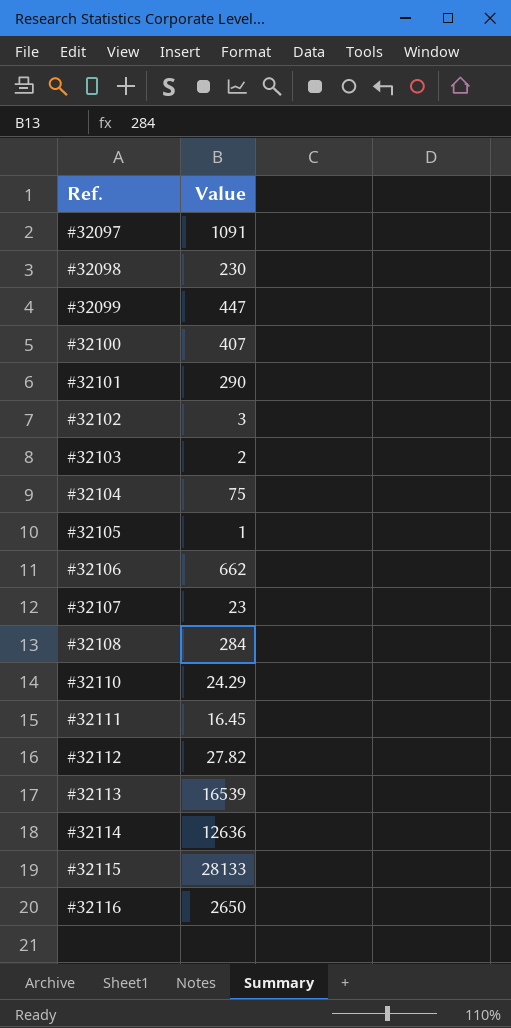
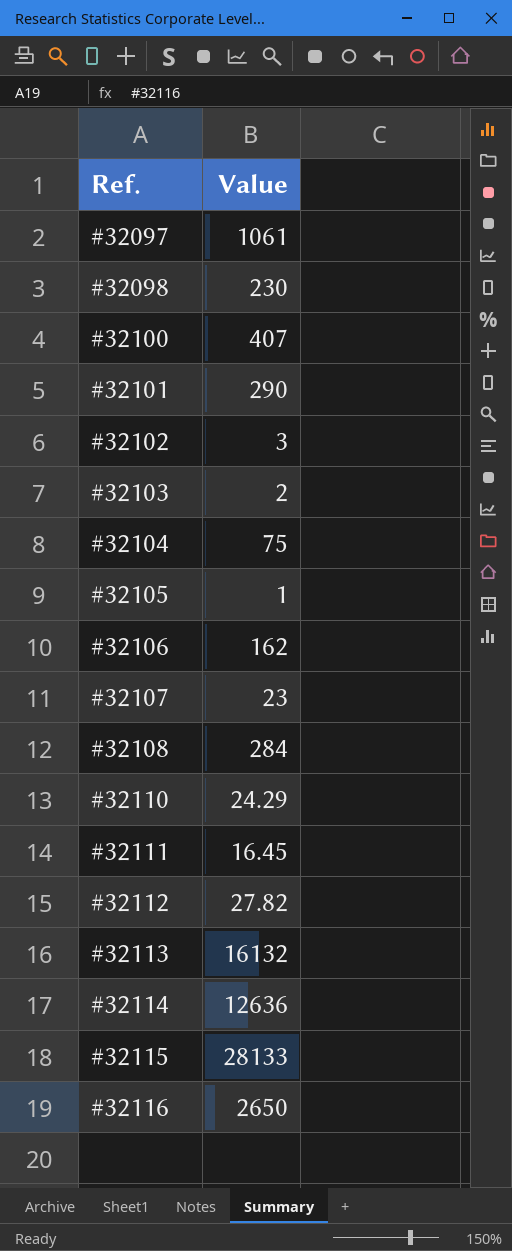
row #32099: 447 -> none
#32097 | Value: 1091 -> 1061
#32106 | Value: 662 -> 162
#32113 | Value: 16539 -> 16132

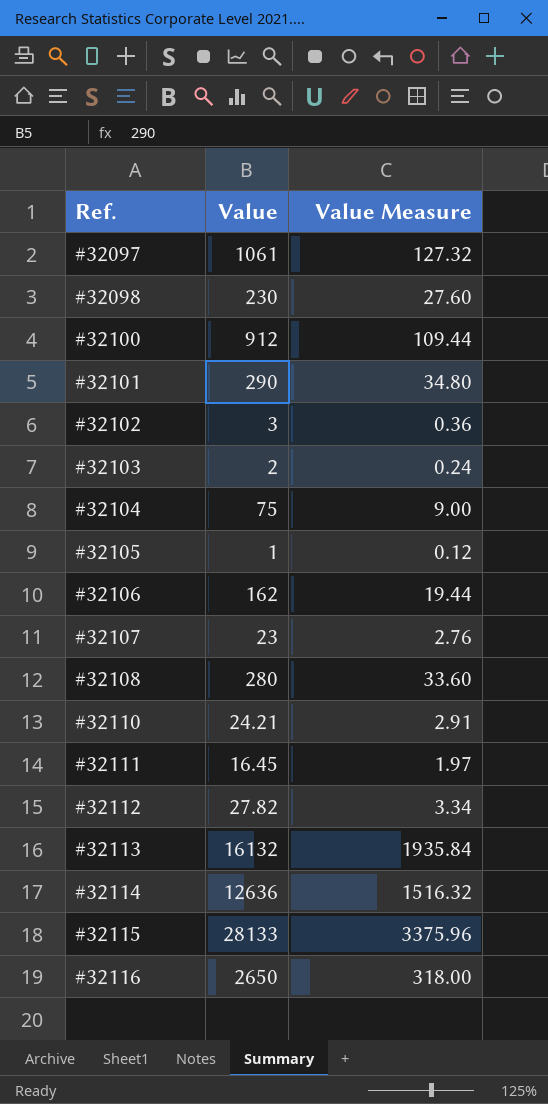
column Value Measure | formula: none -> [Value] * 0.12
#32100 | Value: 407 -> 912
#32108 | Value: 284 -> 280
#32110 | Value: 24.29 -> 24.21

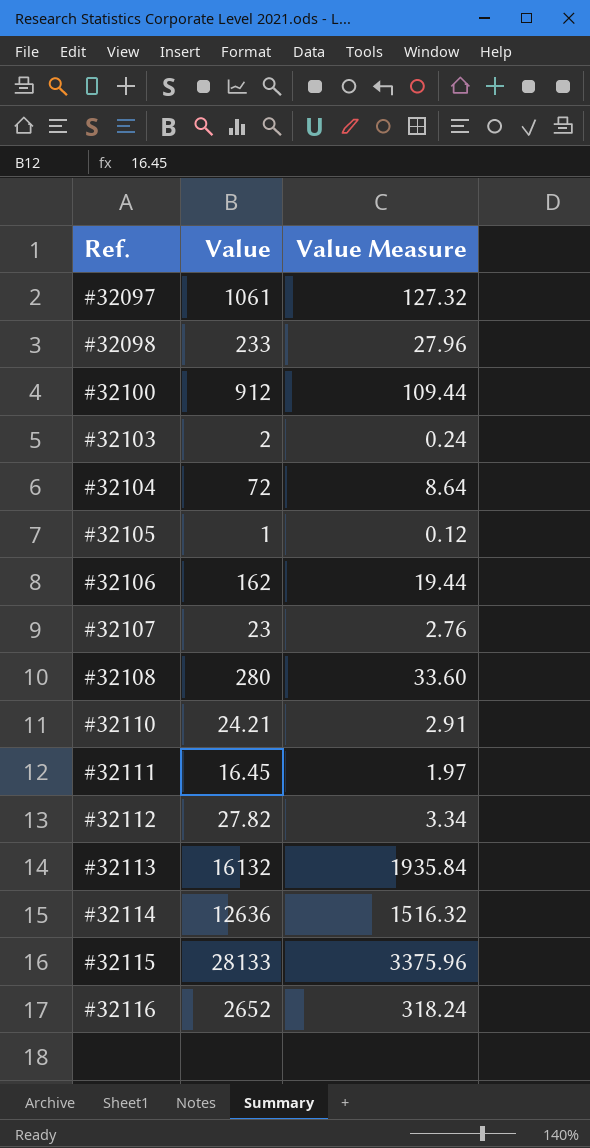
row #32101: 290 | 34.80 -> none
row #32102: 3 | 0.36 -> none
#32098 | Value: 230 -> 233
#32098 | Value Measure: 27.60 -> 27.96
#32104 | Value: 75 -> 72
#32104 | Value Measure: 9.00 -> 8.64
#32116 | Value: 2650 -> 2652
#32116 | Value Measure: 318.00 -> 318.24

